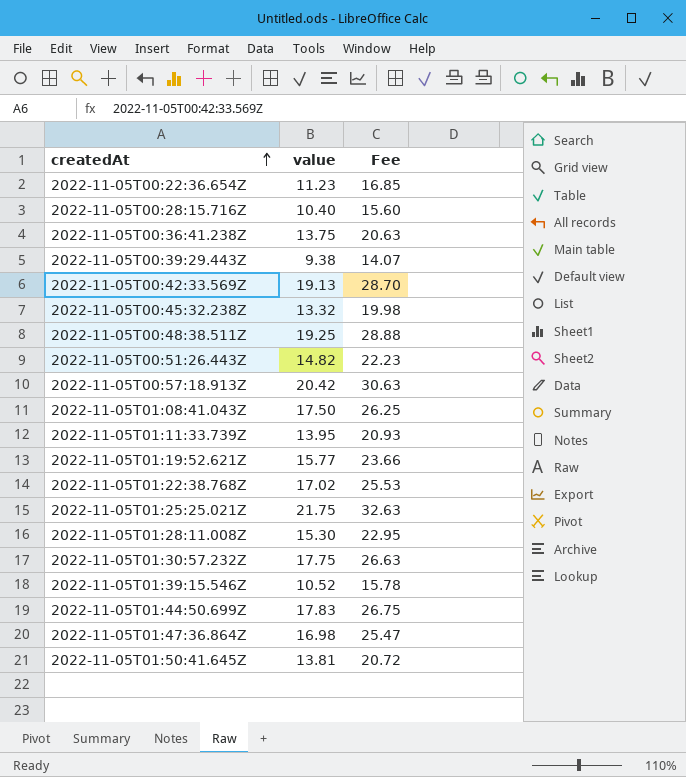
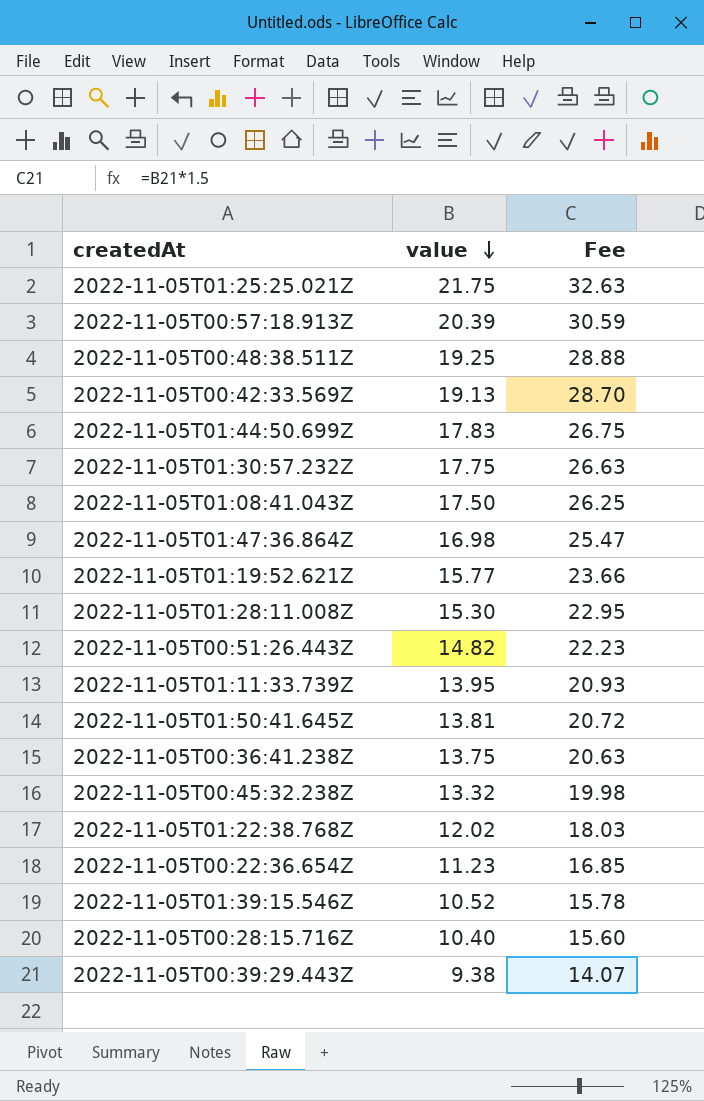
row order: createdAt ascending -> value descending
2022-11-05T00:57:18.913Z | value: 20.42 -> 20.39
2022-11-05T00:57:18.913Z | Fee: 30.63 -> 30.59
2022-11-05T01:22:38.768Z | value: 17.02 -> 12.02
2022-11-05T01:22:38.768Z | Fee: 25.53 -> 18.03

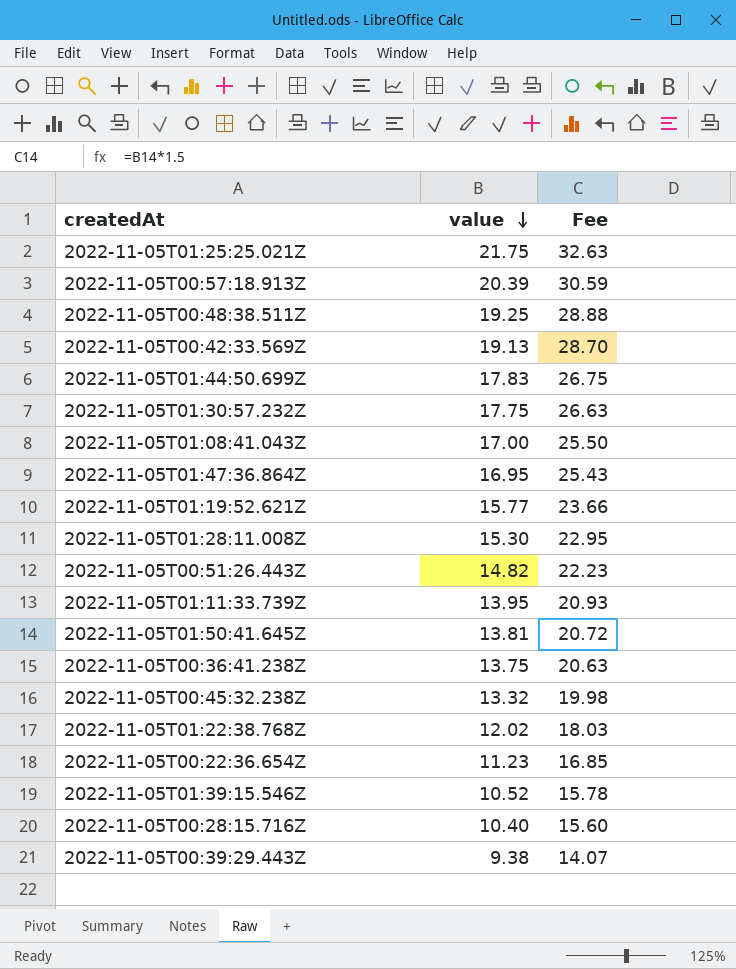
2022-11-05T01:08:41.043Z | value: 17.50 -> 17.00
2022-11-05T01:08:41.043Z | Fee: 26.25 -> 25.50
2022-11-05T01:47:36.864Z | value: 16.98 -> 16.95
2022-11-05T01:47:36.864Z | Fee: 25.47 -> 25.43

